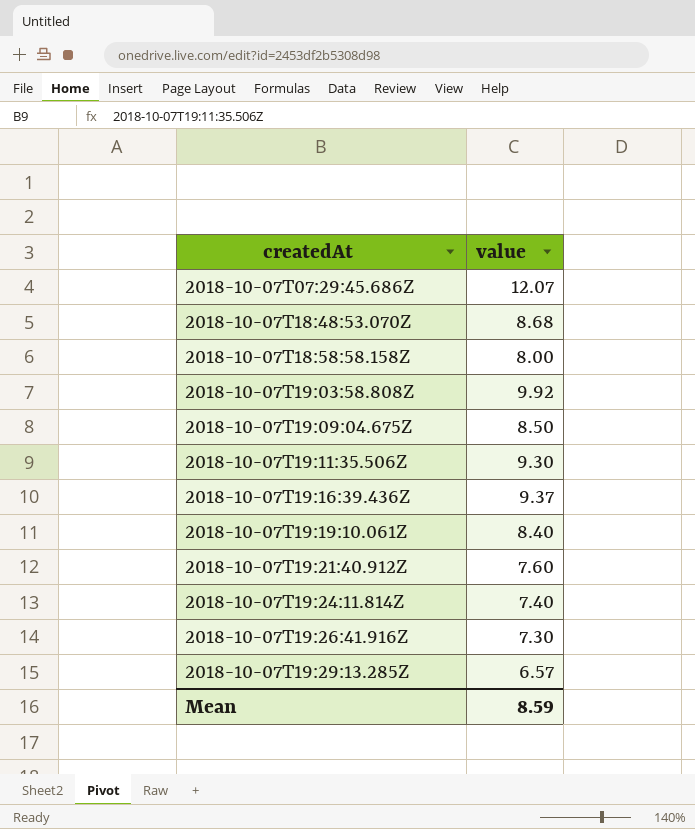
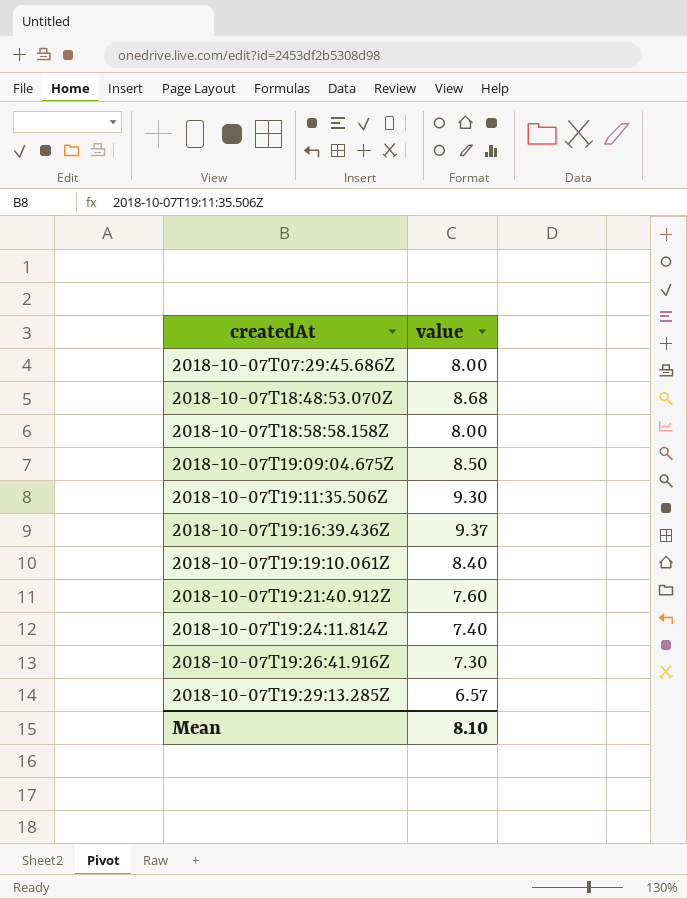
row 2018-10-07T19:03:58.808Z: 9.92 -> none
2018-10-07T07:29:45.686Z | value: 12.07 -> 8.00
Mean | value: 8.59 -> 8.10

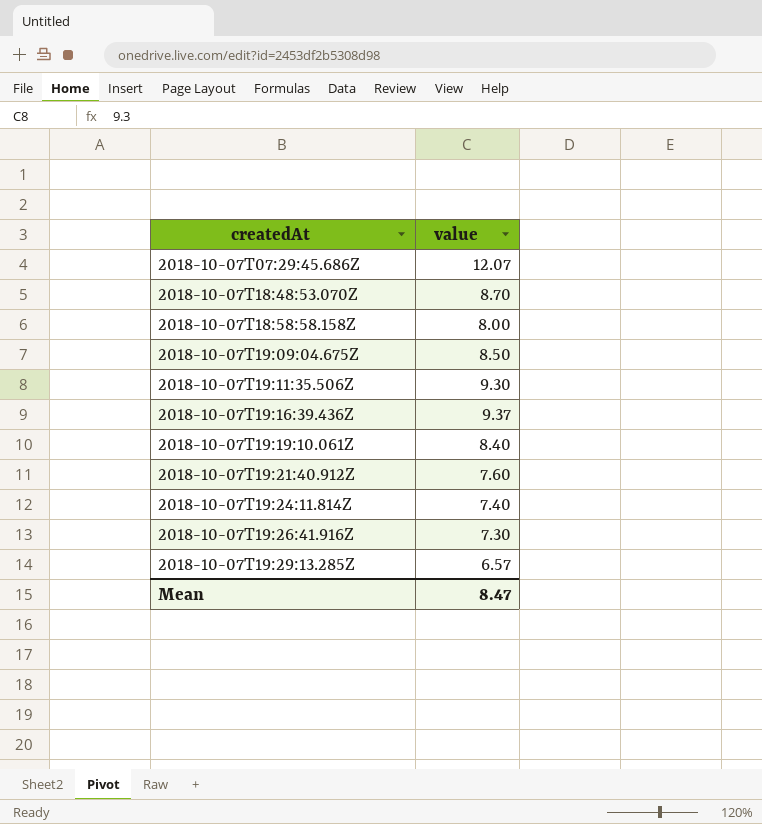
2018-10-07T07:29:45.686Z | value: 8.00 -> 12.07
2018-10-07T18:48:53.070Z | value: 8.68 -> 8.70
Mean | value: 8.10 -> 8.47

